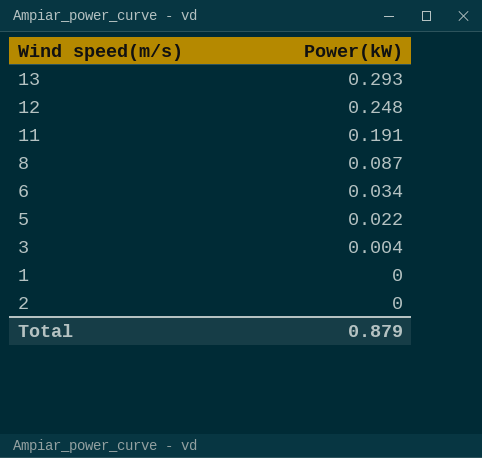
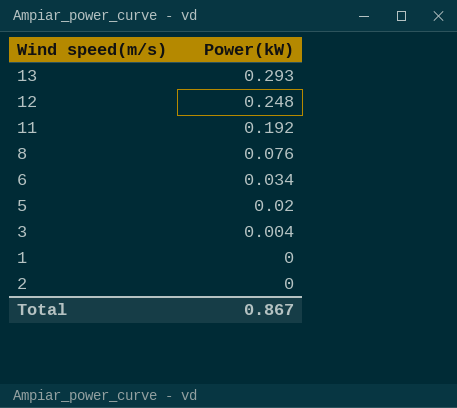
11 | Power(kW): 0.191 -> 0.192
8 | Power(kW): 0.087 -> 0.076
5 | Power(kW): 0.022 -> 0.02
Total | Power(kW): 0.879 -> 0.867

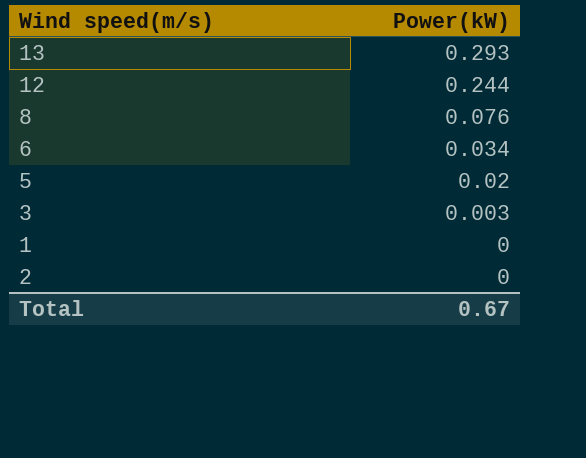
row 11: 0.192 -> none
12 | Power(kW): 0.248 -> 0.244
3 | Power(kW): 0.004 -> 0.003
Total | Power(kW): 0.867 -> 0.67

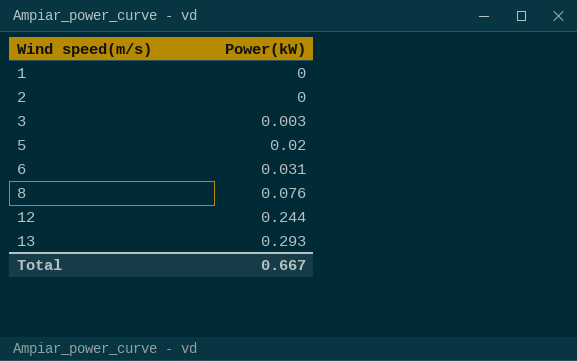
row order: Power(kW) descending -> Wind speed(m/s) ascending
6 | Power(kW): 0.034 -> 0.031
Total | Power(kW): 0.67 -> 0.667

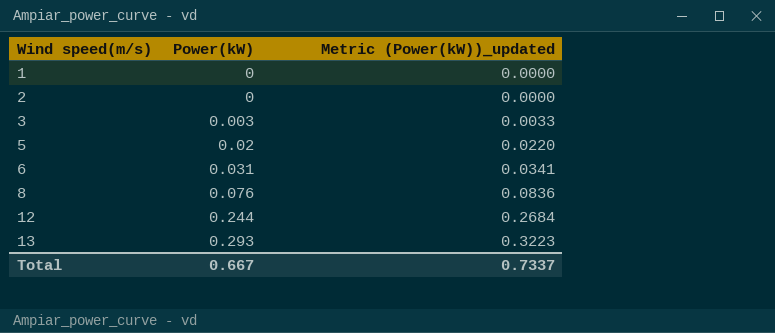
column Metric (Power(kW))_updated | formula: none -> [Power(kW)] * 1.1

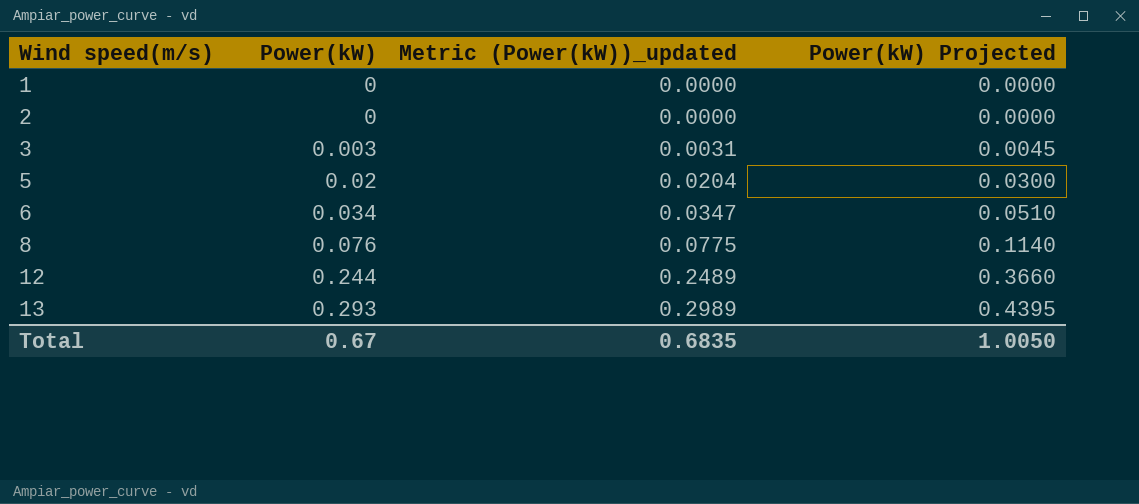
column Metric (Power(kW))_updated | formula: [Power(kW)] * 1.1 -> [Power(kW)] * 1.02
column Power(kW) Projected | formula: none -> [Power(kW)] * 1.5
6 | Power(kW): 0.031 -> 0.034
Total | Power(kW): 0.667 -> 0.67
Total | Metric (Power(kW))_updated: 0.7337 -> 0.6835

